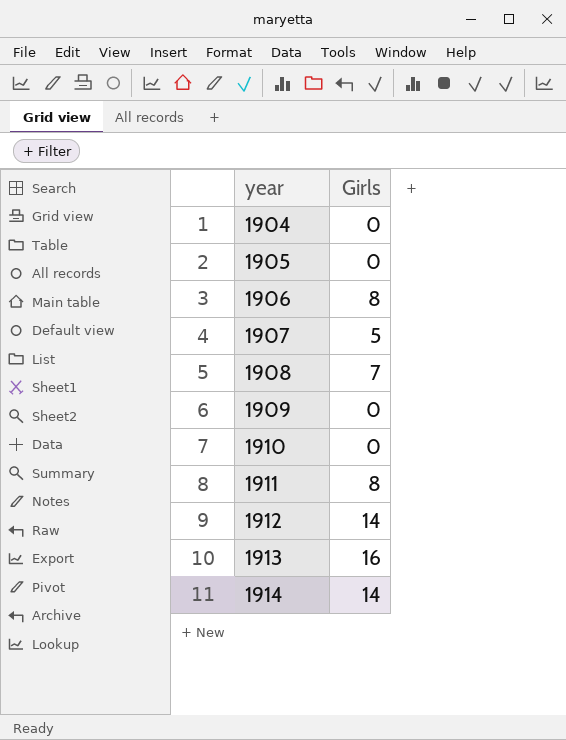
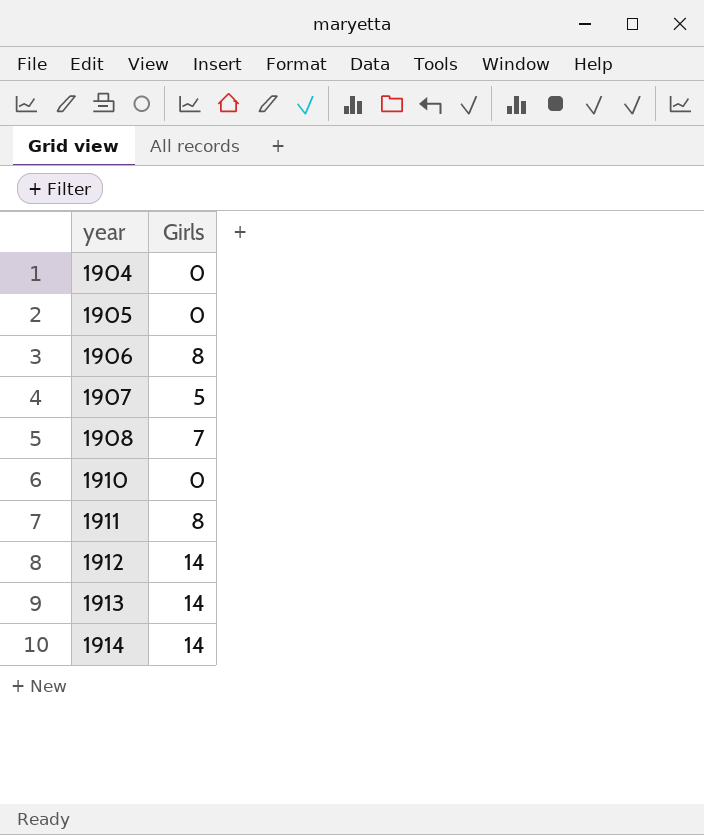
row 1909: 0 -> none
1913 | Girls: 16 -> 14

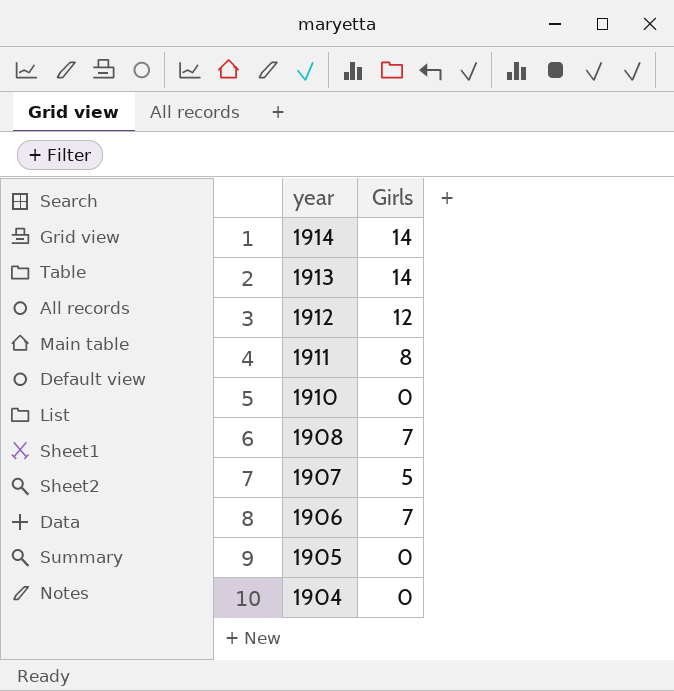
row order: year ascending -> year descending
1912 | Girls: 14 -> 12
1906 | Girls: 8 -> 7

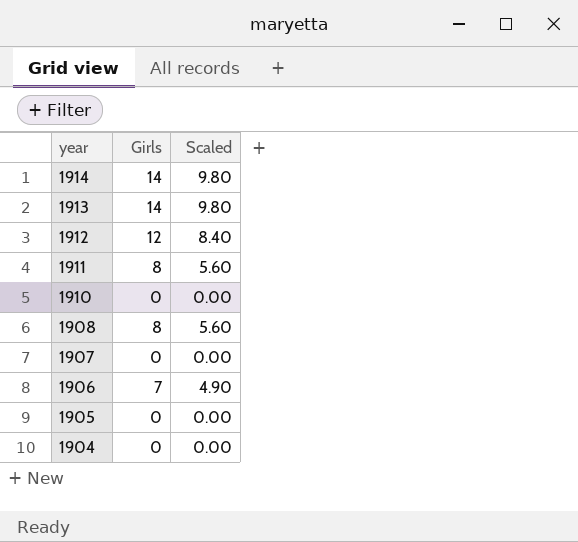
column Scaled | formula: none -> [Girls] * 0.7
1908 | Girls: 7 -> 8
1907 | Girls: 5 -> 0

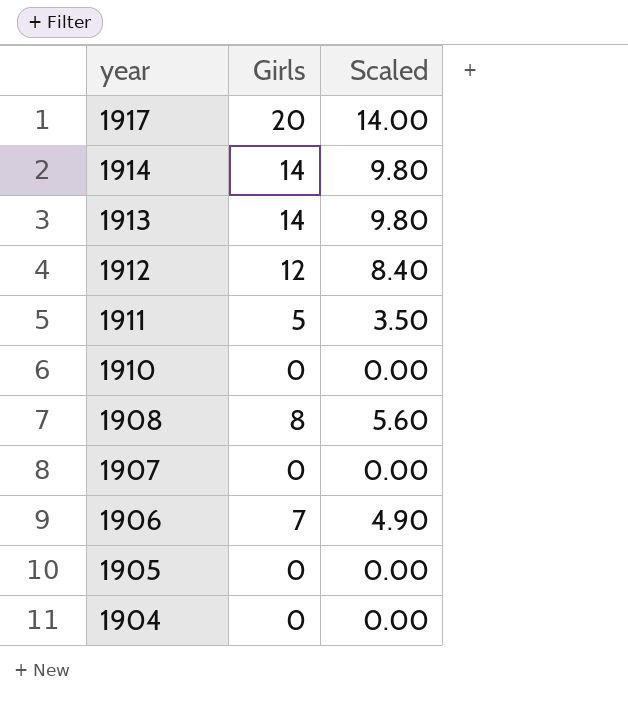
row 1917: none -> 20 | 14.00
1911 | Girls: 8 -> 5
1911 | Scaled: 5.60 -> 3.50

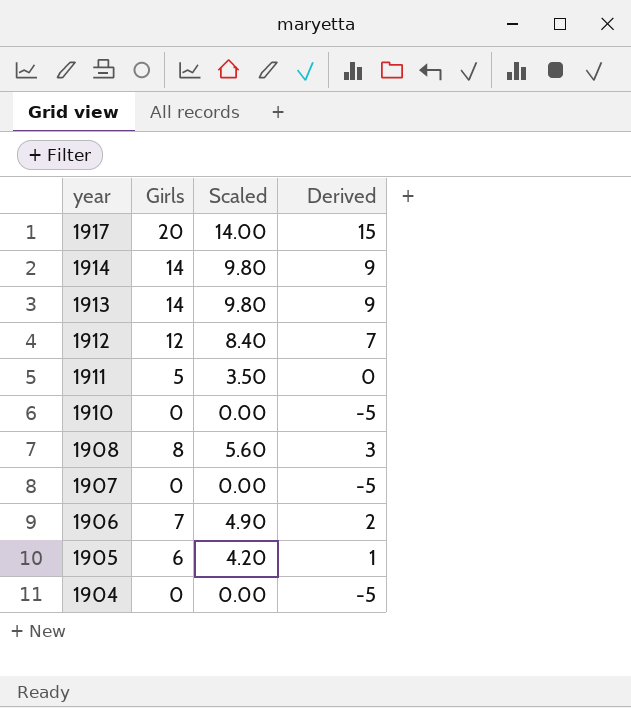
column Derived | formula: none -> [Girls] - 5
1905 | Girls: 0 -> 6
1905 | Scaled: 0.00 -> 4.20

